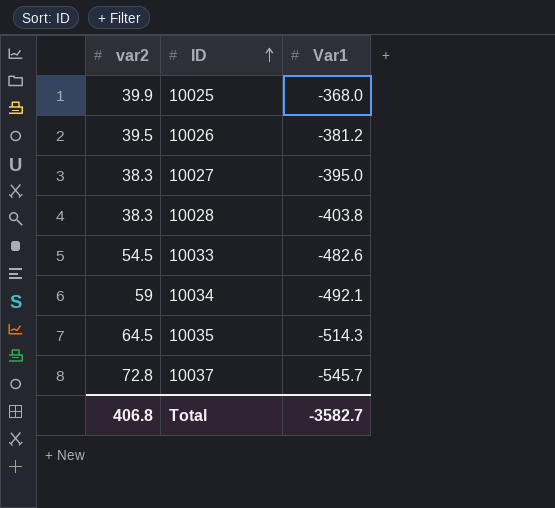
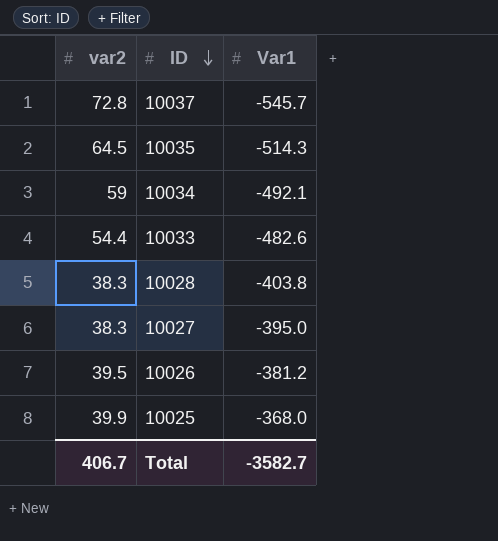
row order: ID ascending -> ID descending
10033 | var2: 54.5 -> 54.4
Total | var2: 406.8 -> 406.7

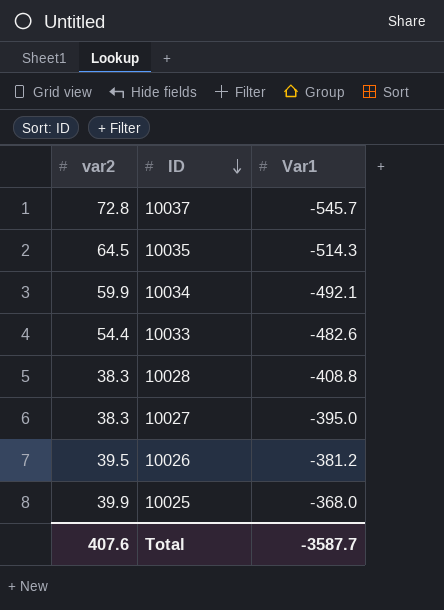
10034 | var2: 59 -> 59.9
10028 | Var1: -403.8 -> -408.8
Total | var2: 406.7 -> 407.6
Total | Var1: -3582.7 -> -3587.7

